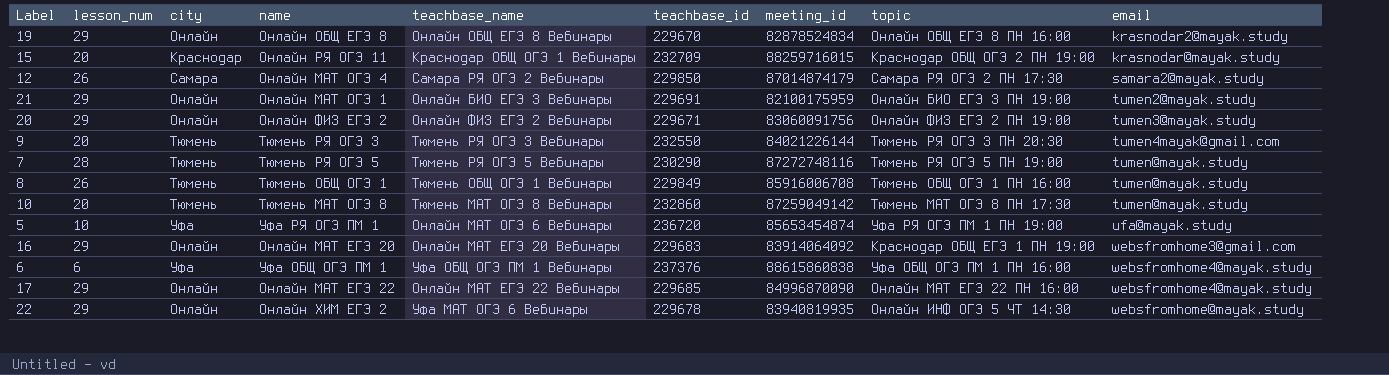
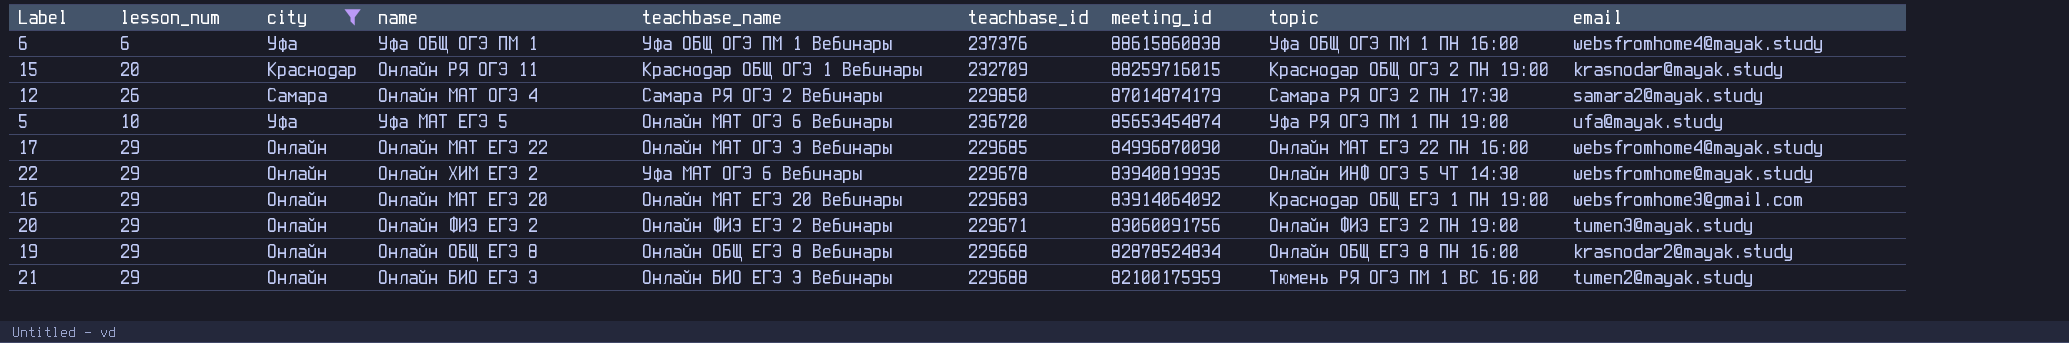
filter: none -> city != Тюмень
row order: email ascending -> meeting_id descending
5 | name: Уфа РЯ ОГЭ ПМ 1 -> Уфа МАТ ЕГЭ 5
17 | teachbase_name: Онлайн МАТ ЕГЭ 22 Вебинары -> Онлайн МАТ ОГЭ 3 Вебинары
19 | teachbase_id: 229670 -> 229668
21 | name: Онлайн МАТ ОГЭ 1 -> Онлайн БИО ЕГЭ 3
21 | teachbase_id: 229691 -> 229688
21 | topic: Онлайн БИО ЕГЭ 3 ПН 19:00 -> Тюмень РЯ ОГЭ ПМ 1 ВС 16:00

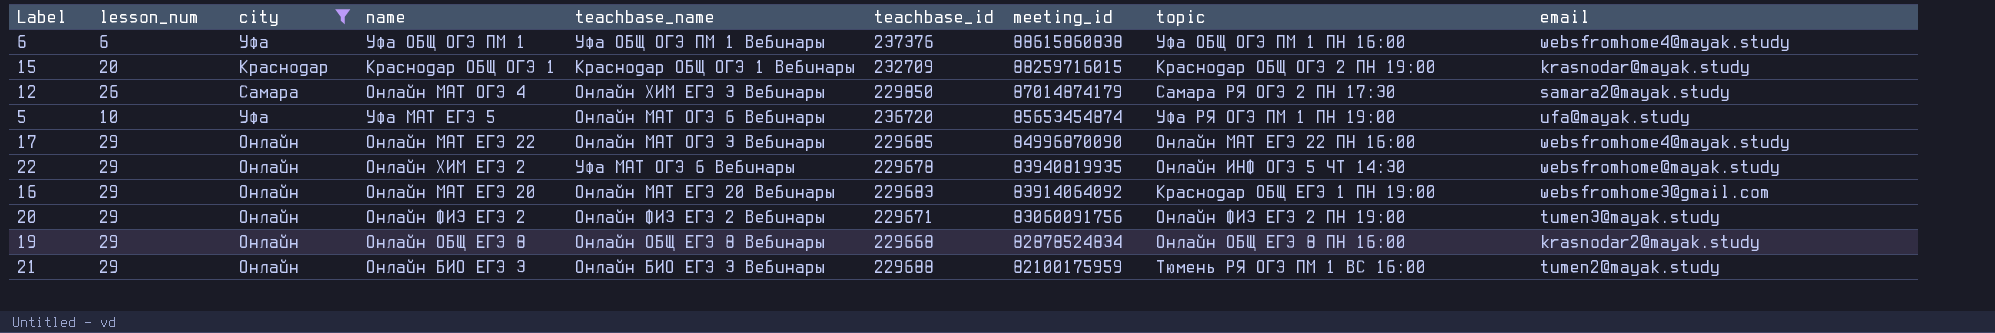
15 | name: Онлайн РЯ ОГЭ 11 -> Краснодар ОБЩ ОГЭ 1
12 | teachbase_name: Самара РЯ ОГЭ 2 Вебинары -> Онлайн ХИМ ЕГЭ 3 Вебинары

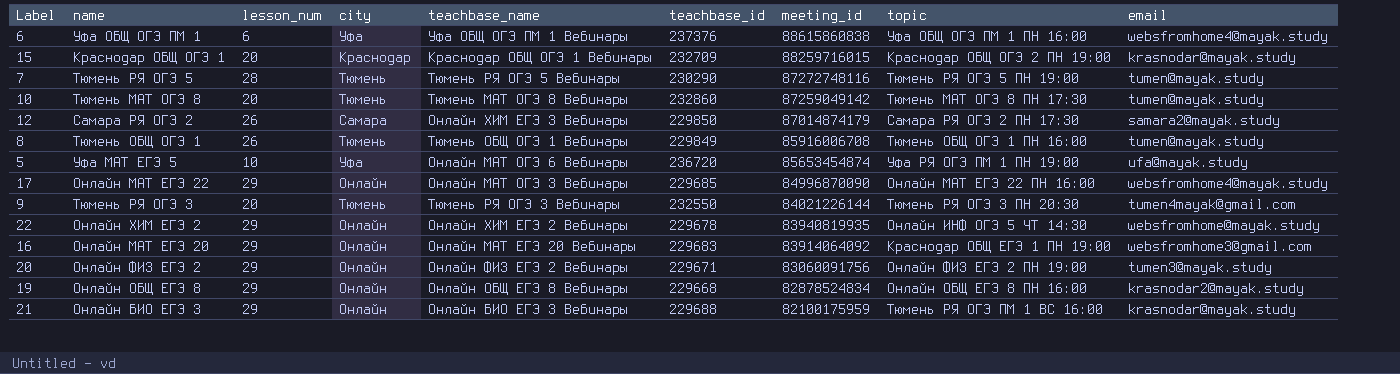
filter: city != Тюмень -> none
column name | position: 4 -> 2
12 | name: Онлайн МАТ ОГЭ 4 -> Самара РЯ ОГЭ 2
22 | teachbase_name: Уфа МАТ ОГЭ 6 Вебинары -> Онлайн ХИМ ЕГЭ 2 Вебинары
21 | email: tumen2@mayak.study -> krasnodar@mayak.study

